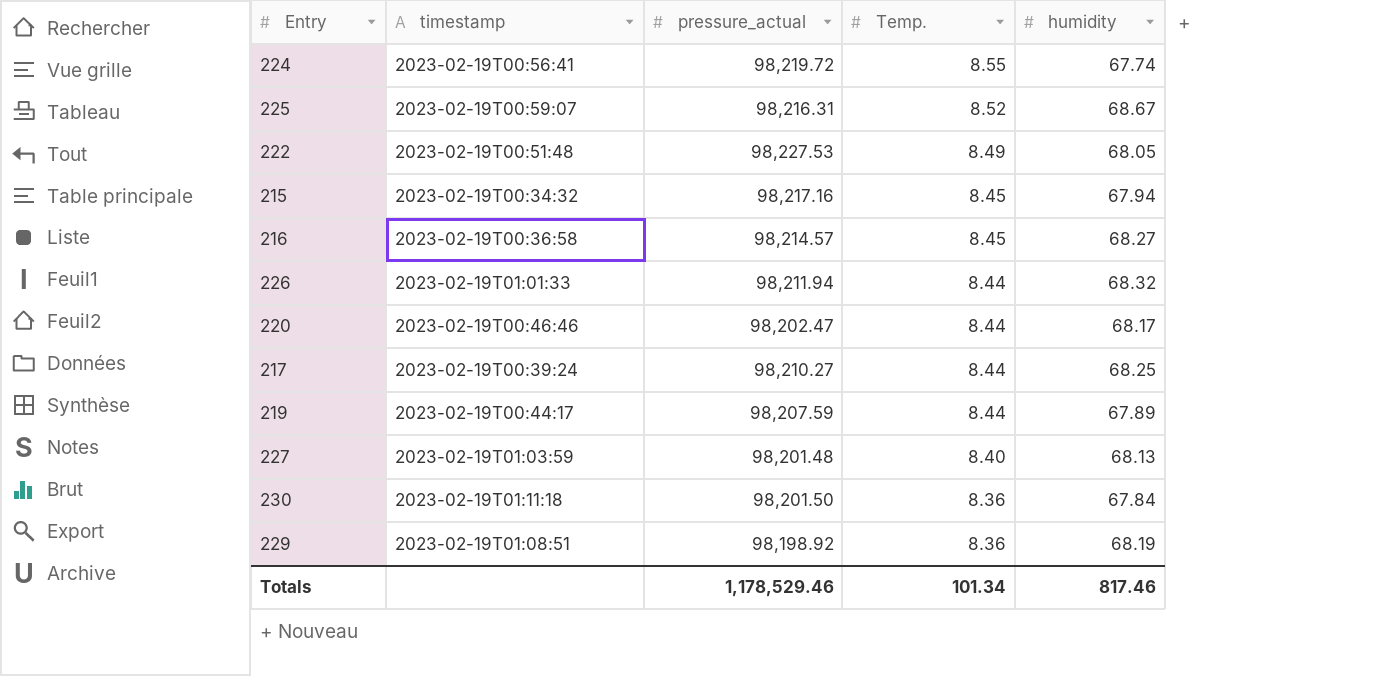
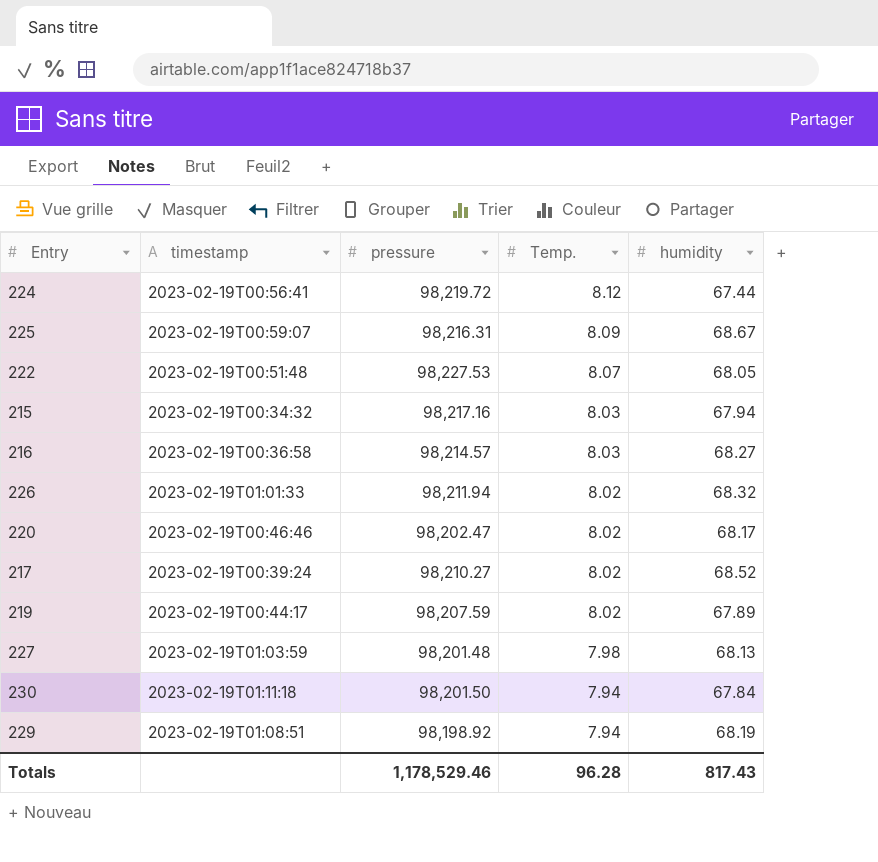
column name: pressure_actual -> pressure
224 | Temp.: 8.55 -> 8.12
224 | humidity: 67.74 -> 67.44
225 | Temp.: 8.52 -> 8.09
222 | Temp.: 8.49 -> 8.07
215 | Temp.: 8.45 -> 8.03
216 | Temp.: 8.45 -> 8.03
226 | Temp.: 8.44 -> 8.02
220 | Temp.: 8.44 -> 8.02
217 | Temp.: 8.44 -> 8.02
217 | humidity: 68.25 -> 68.52
219 | Temp.: 8.44 -> 8.02
227 | Temp.: 8.40 -> 7.98
230 | Temp.: 8.36 -> 7.94
229 | Temp.: 8.36 -> 7.94
Totals | Temp.: 101.34 -> 96.28
Totals | humidity: 817.46 -> 817.43

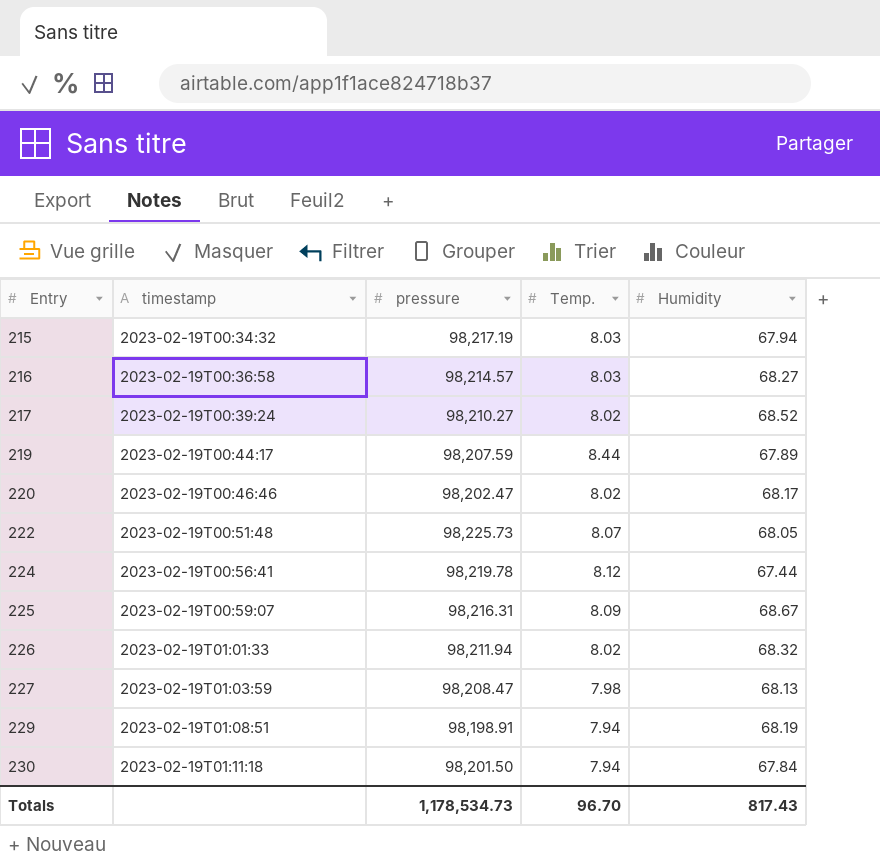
row order: Temp. descending -> Entry ascending
column name: humidity -> Humidity
215 | pressure: 98,217.16 -> 98,217.19
219 | Temp.: 8.02 -> 8.44
222 | pressure: 98,227.53 -> 98,225.73
224 | pressure: 98,219.72 -> 98,219.78
227 | pressure: 98,201.48 -> 98,208.47
229 | pressure: 98,198.92 -> 98,198.91
Totals | pressure: 1,178,529.46 -> 1,178,534.73
Totals | Temp.: 96.28 -> 96.70

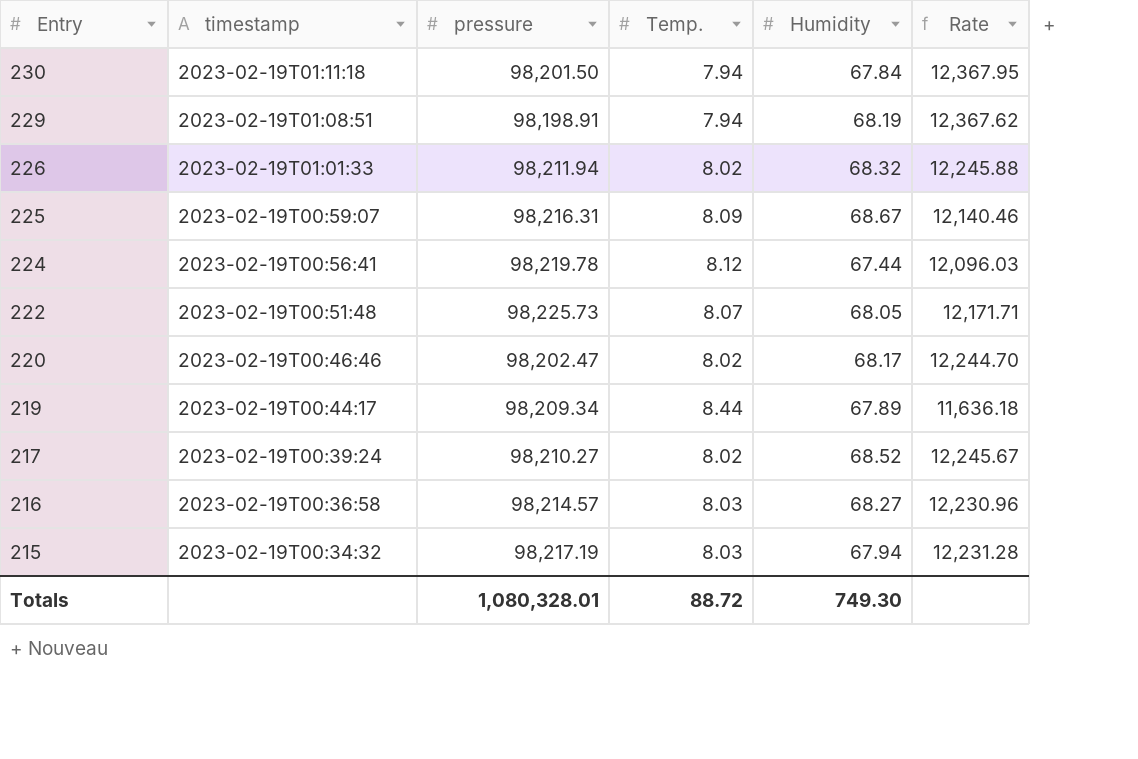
row order: Entry ascending -> Entry descending
column Rate | formula: none -> [pressure] / [Temp.]
row 227: 2023-02-19T01:03:59 | 98,208.47 | 7.98 | 68.13 -> none
219 | pressure: 98,207.59 -> 98,209.34
Totals | pressure: 1,178,534.73 -> 1,080,328.01
Totals | Temp.: 96.70 -> 88.72
Totals | Humidity: 817.43 -> 749.30

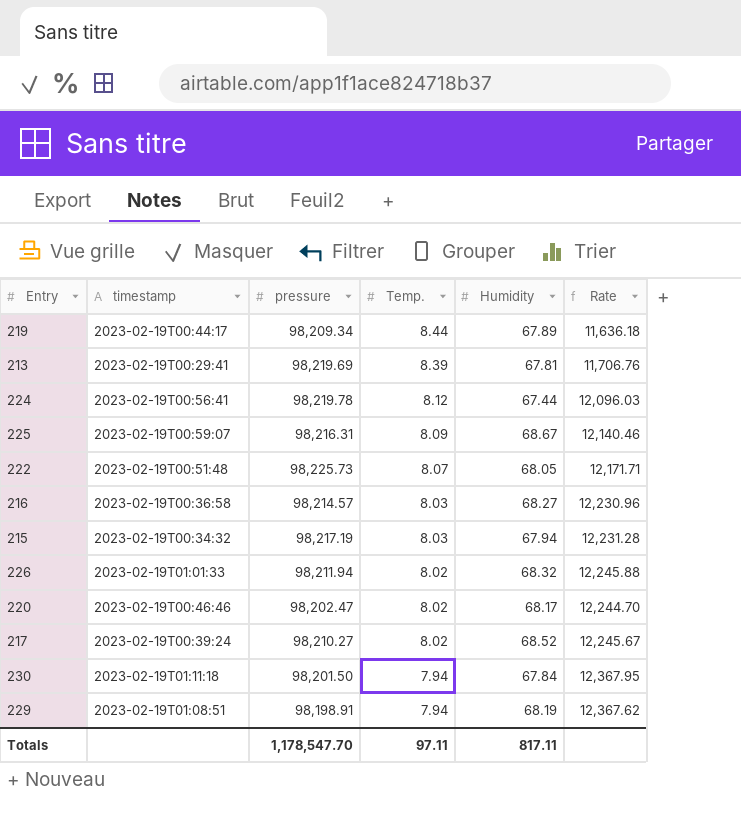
row order: Entry descending -> Temp. descending
row 213: none -> 2023-02-19T00:29:41 | 98,219.69 | 8.39 | 67.81 | 11,706.76
Totals | pressure: 1,080,328.01 -> 1,178,547.70
Totals | Temp.: 88.72 -> 97.11
Totals | Humidity: 749.30 -> 817.11

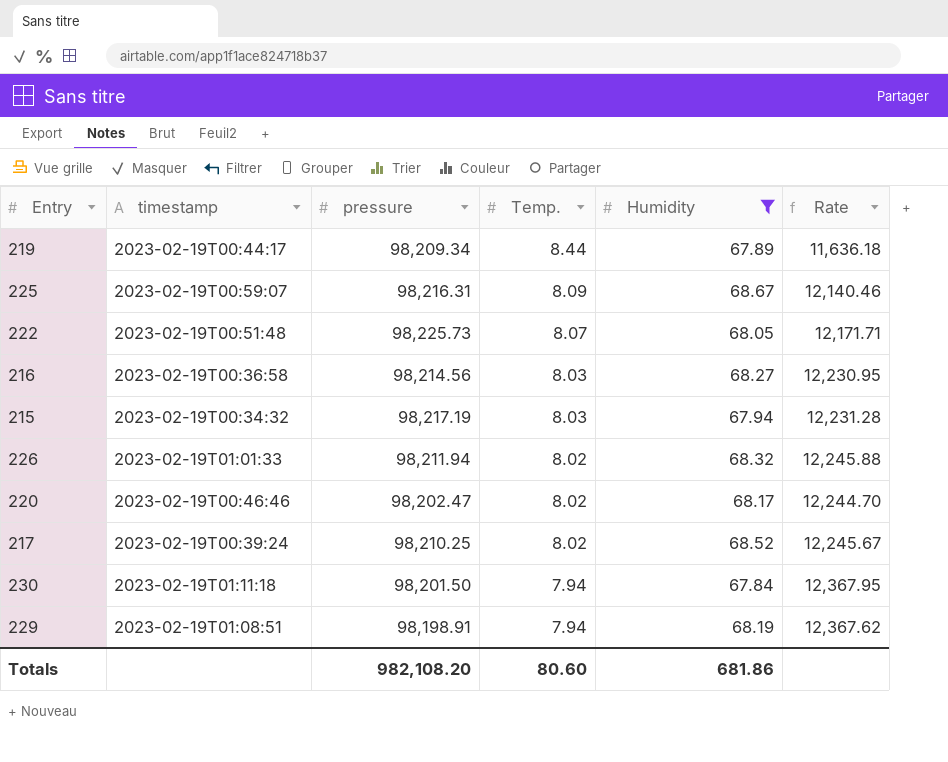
filter: none -> Humidity >= 67.84
216 | pressure: 98,214.57 -> 98,214.56
216 | Rate: 12,230.96 -> 12,230.95
217 | pressure: 98,210.27 -> 98,210.25
Totals | pressure: 1,178,547.70 -> 982,108.20
Totals | Temp.: 97.11 -> 80.60
Totals | Humidity: 817.11 -> 681.86

